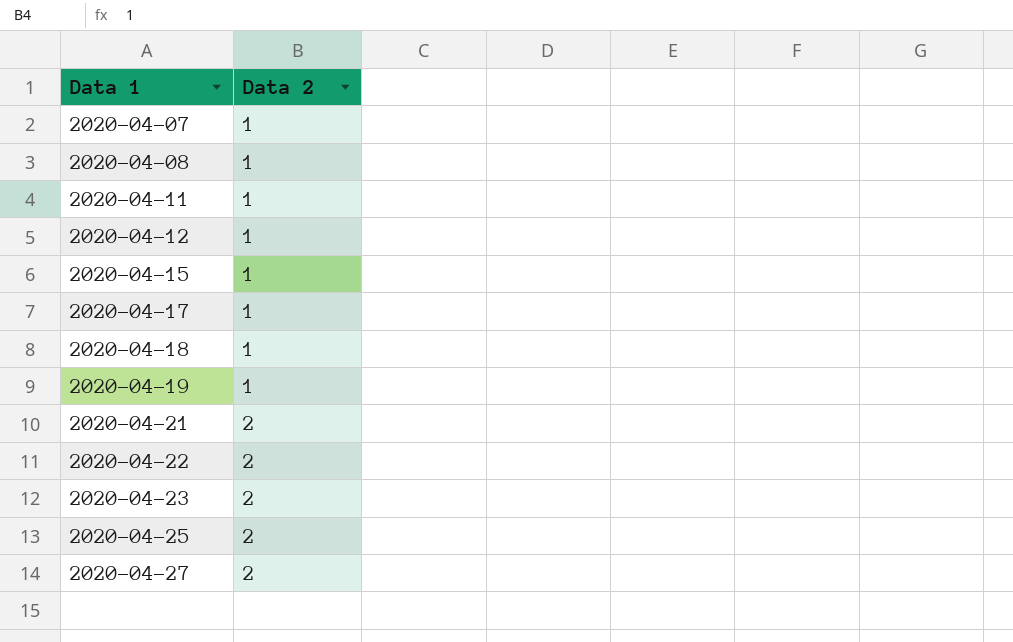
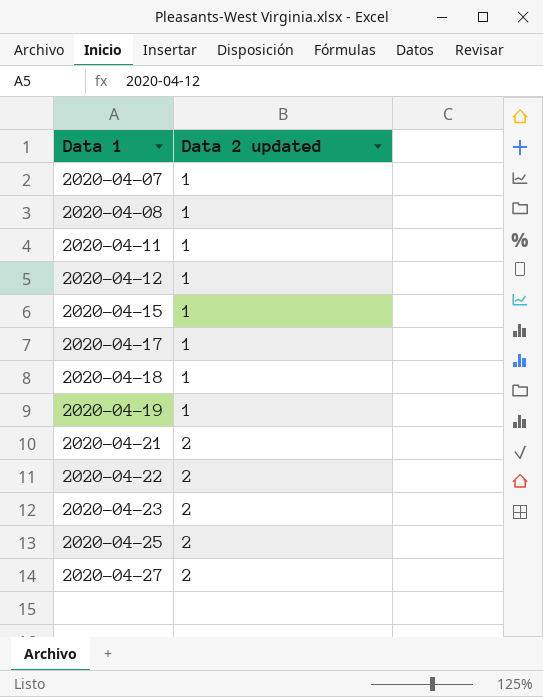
column name: Data 2 -> Data 2 updated

